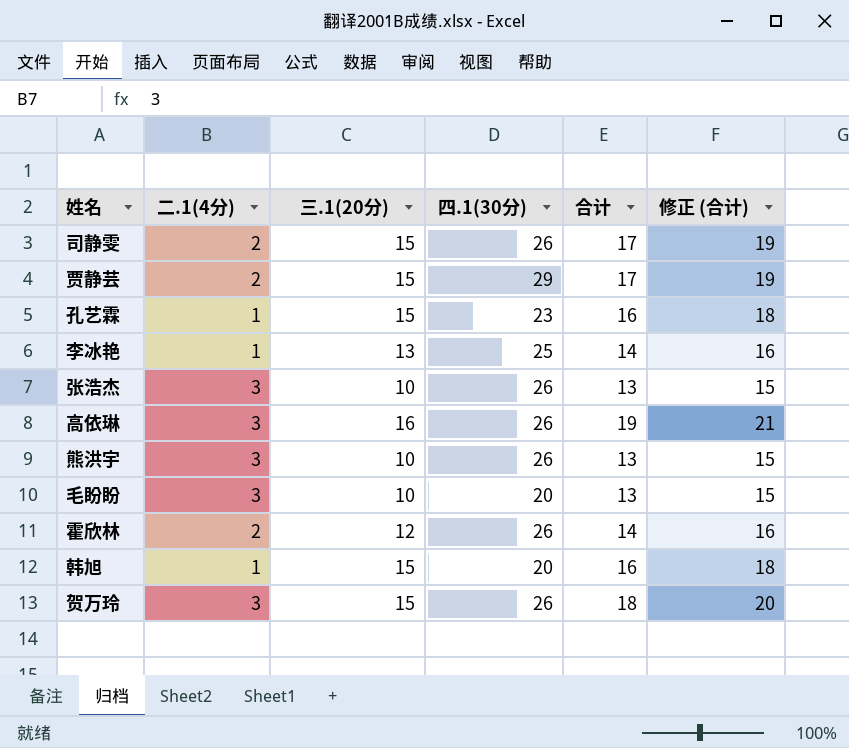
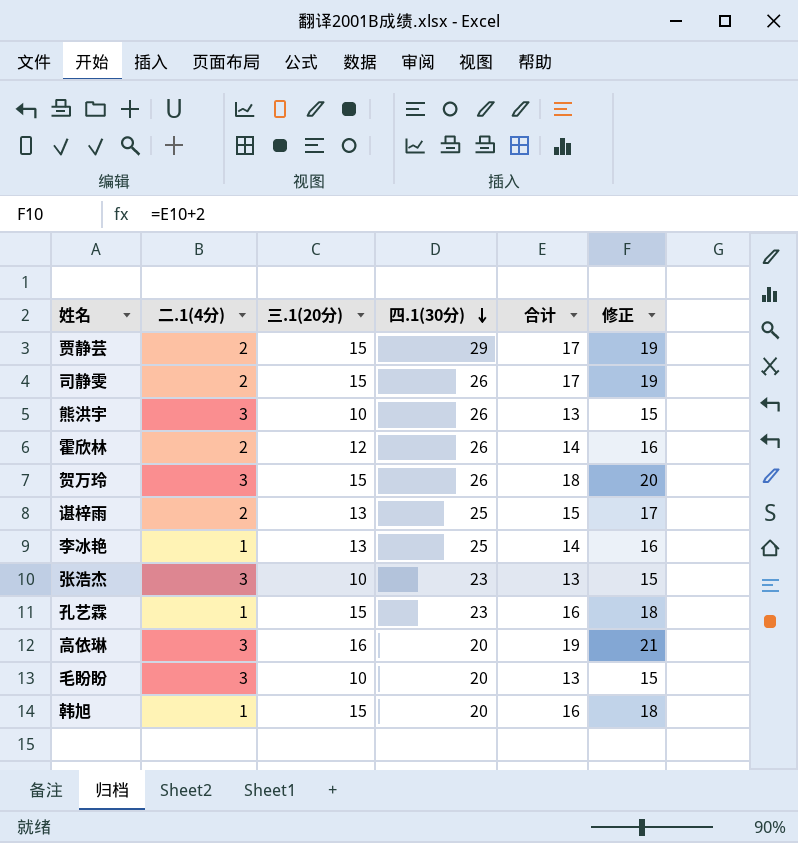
row order: none -> 四.1(30分) descending
column name: 修正 (合计) -> 修正
row 谌梓雨: none -> 2 | 13 | 25 | 15 | 17
张浩杰 | 四.1(30分): 26 -> 23
高依琳 | 四.1(30分): 26 -> 20

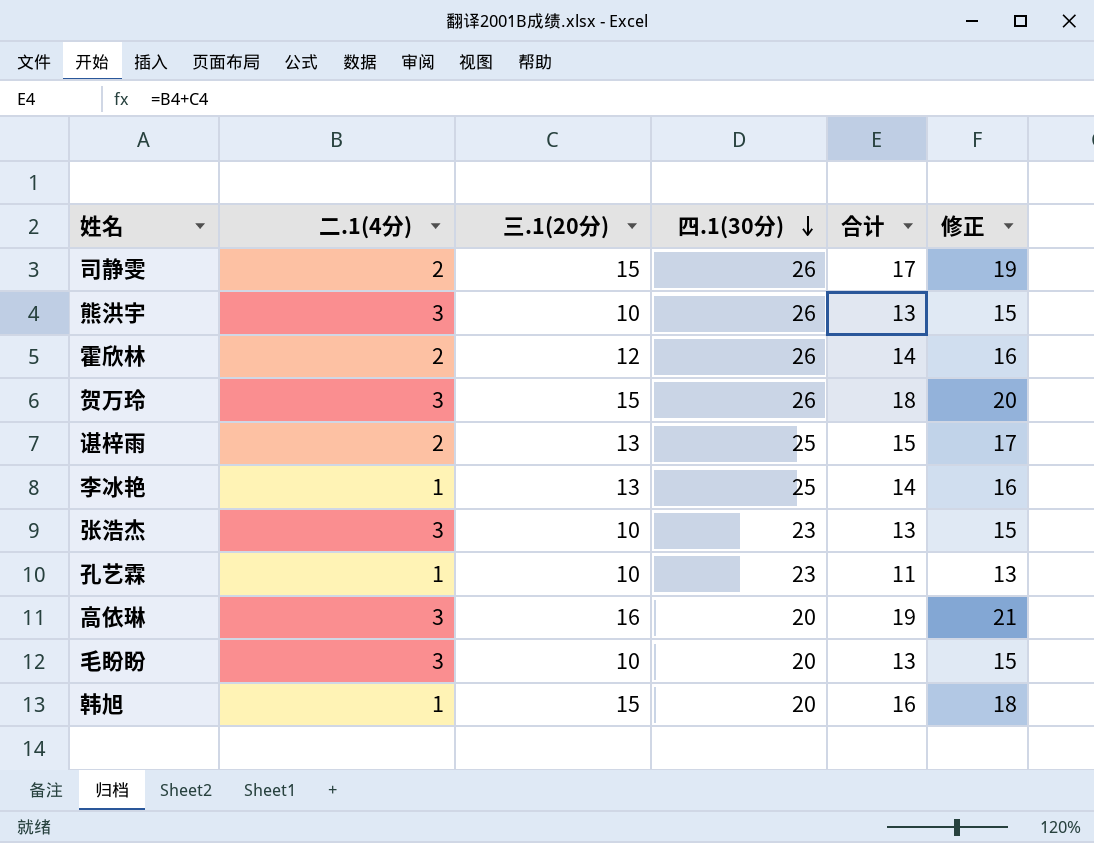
row 贾静芸: 2 | 15 | 29 | 17 | 19 -> none
孔艺霖 | 三.1(20分): 15 -> 10
孔艺霖 | 合计: 16 -> 11
孔艺霖 | 修正: 18 -> 13

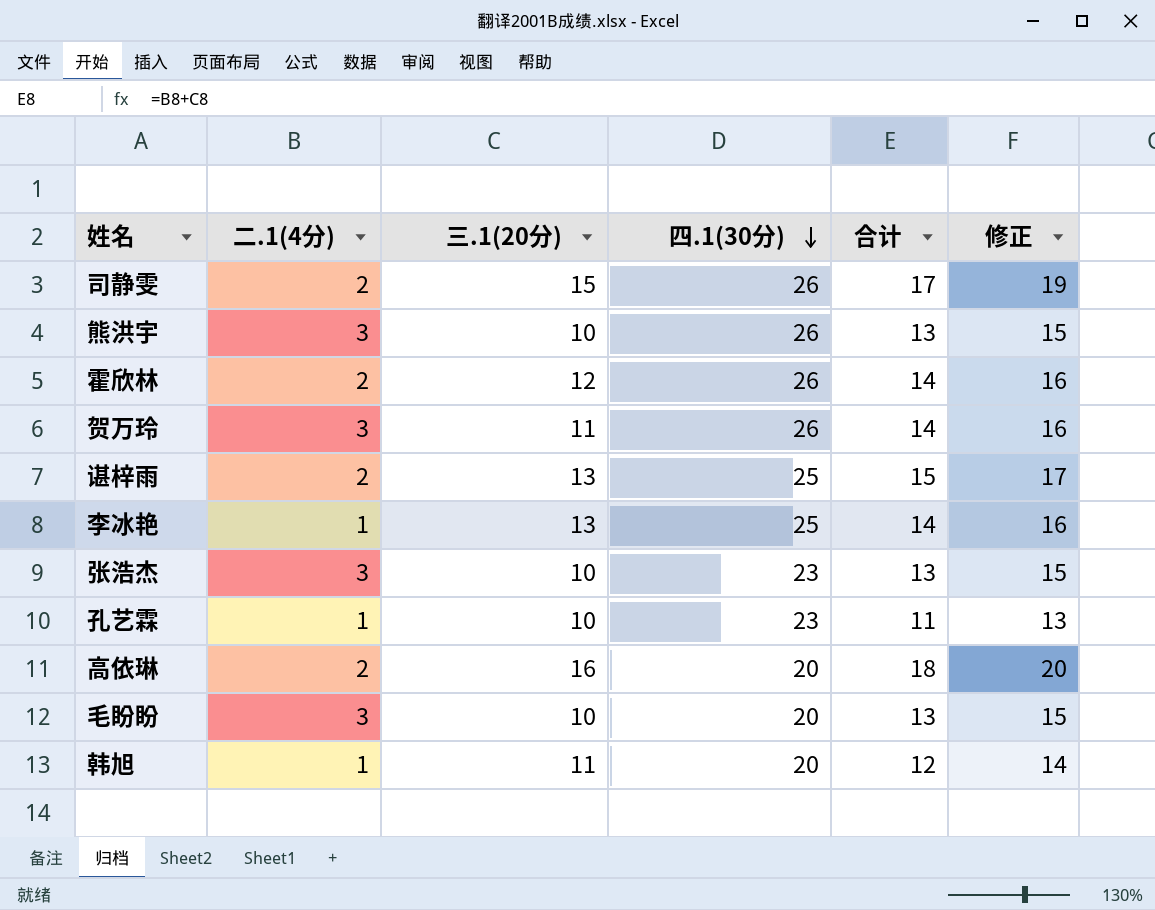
贺万玲 | 三.1(20分): 15 -> 11
贺万玲 | 合计: 18 -> 14
贺万玲 | 修正: 20 -> 16
高依琳 | 二.1(4分): 3 -> 2
高依琳 | 合计: 19 -> 18
高依琳 | 修正: 21 -> 20
韩旭 | 三.1(20分): 15 -> 11
韩旭 | 合计: 16 -> 12
韩旭 | 修正: 18 -> 14

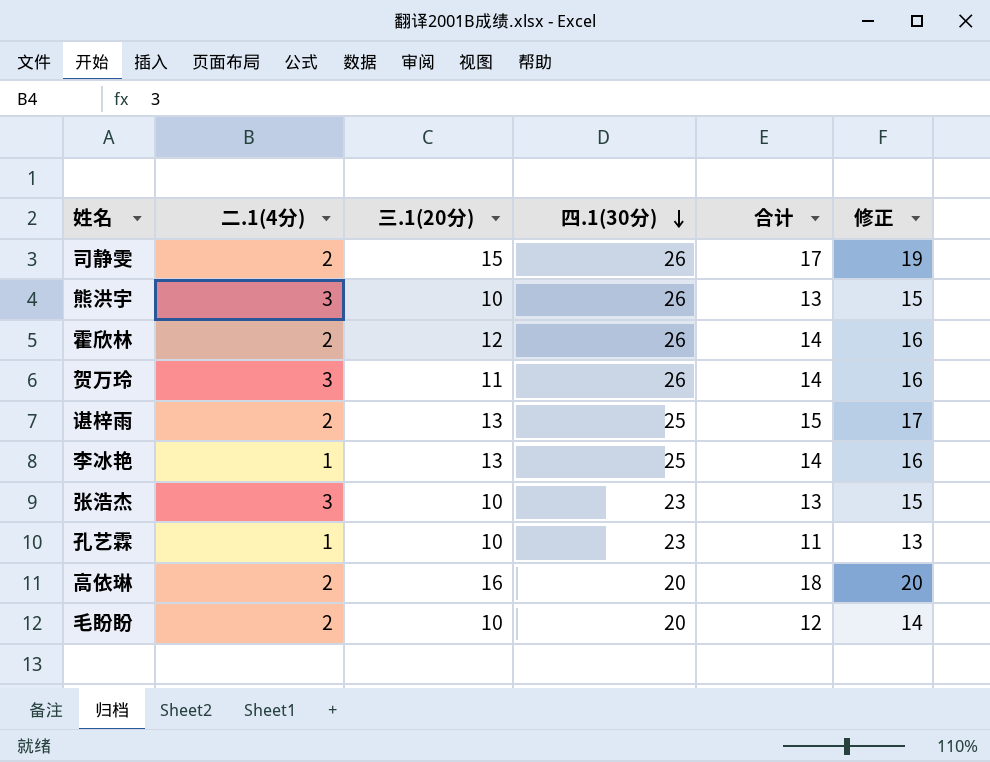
row 韩旭: 1 | 11 | 20 | 12 | 14 -> none
毛盼盼 | 二.1(4分): 3 -> 2
毛盼盼 | 合计: 13 -> 12
毛盼盼 | 修正: 15 -> 14

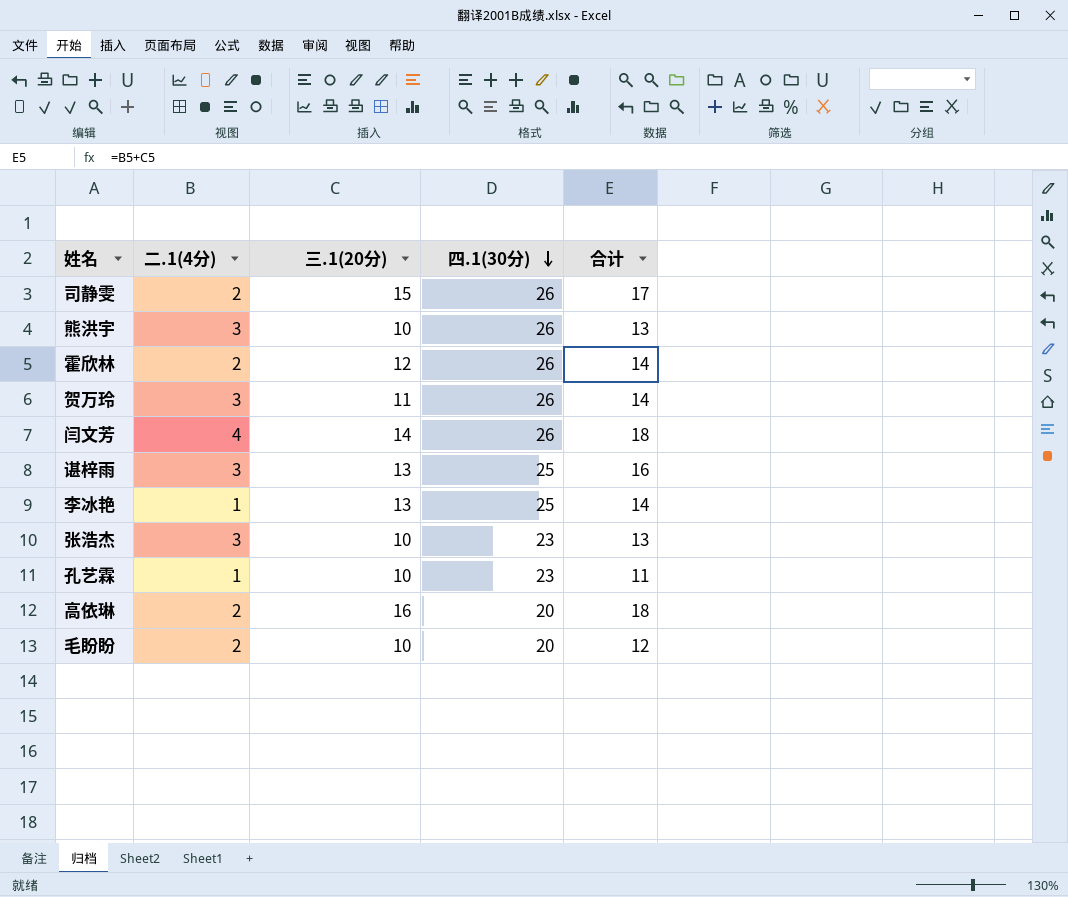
column 修正 | formula: [合计] + 2 -> none
row 闫文芳: none -> 4 | 14 | 26 | 18
谌梓雨 | 二.1(4分): 2 -> 3
谌梓雨 | 合计: 15 -> 16

